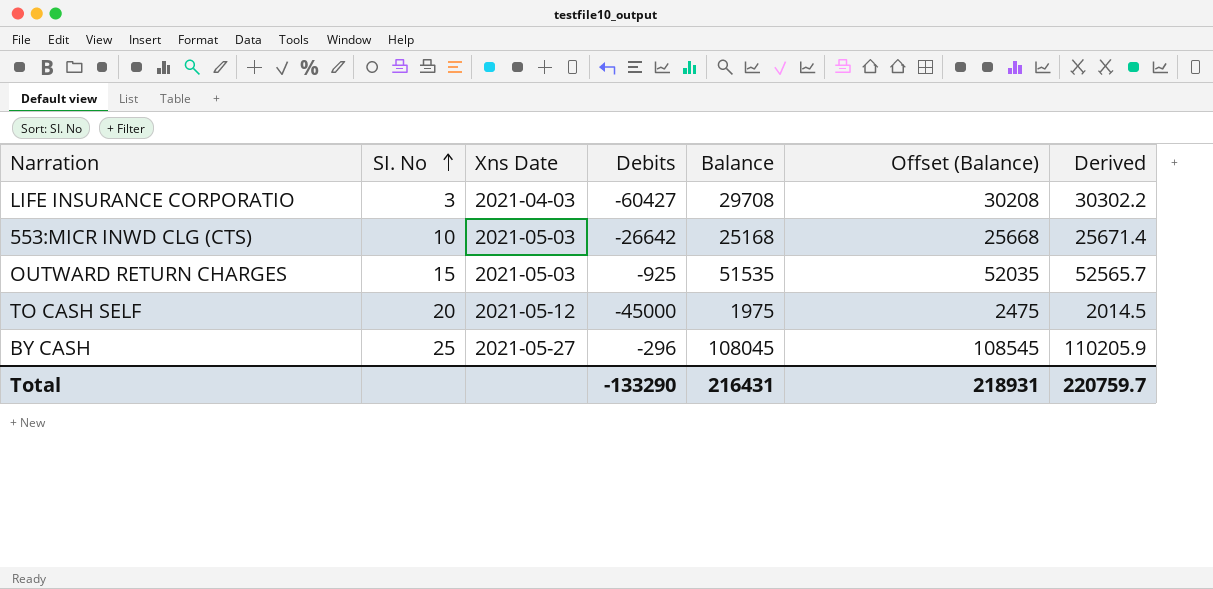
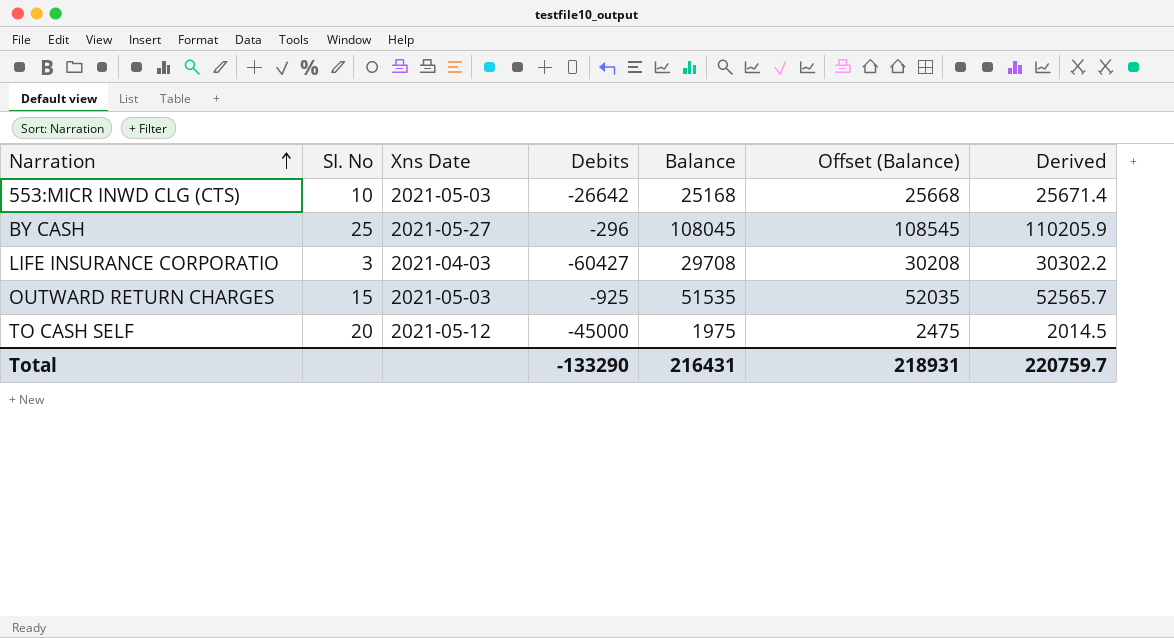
row order: SI. No ascending -> Narration ascending

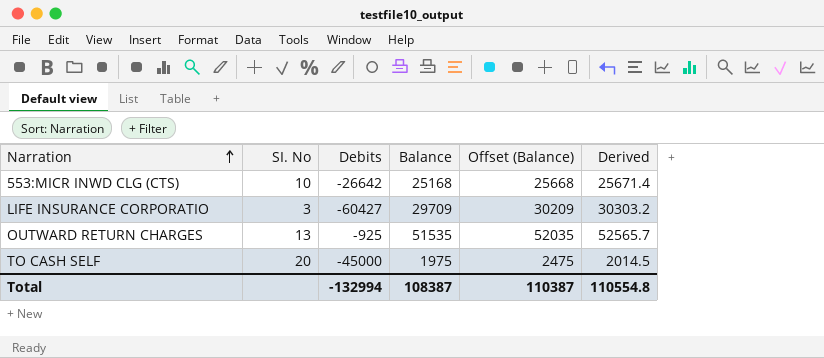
column Xns Date | position: 3 -> none
row BY CASH: 25 | 2021-05-27 | -296 | 108045 | 108545 | 110205.9 -> none
LIFE INSURANCE CORPORATIO | Balance: 29708 -> 29709
LIFE INSURANCE CORPORATIO | Offset (Balance): 30208 -> 30209
LIFE INSURANCE CORPORATIO | Derived: 30302.2 -> 30303.2
OUTWARD RETURN CHARGES | SI. No: 15 -> 13
Total | Debits: -133290 -> -132994
Total | Balance: 216431 -> 108387
Total | Offset (Balance): 218931 -> 110387
Total | Derived: 220759.7 -> 110554.8

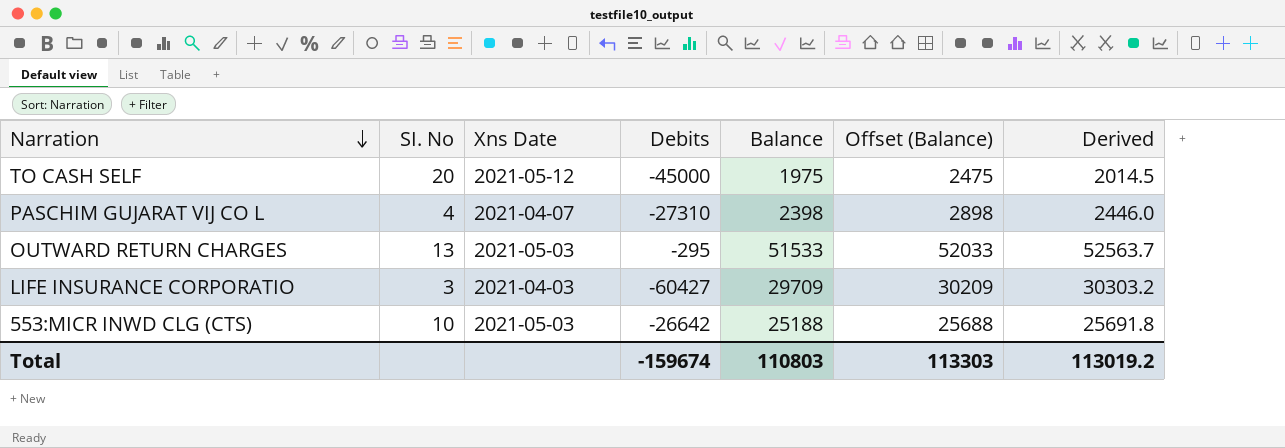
row order: Narration ascending -> Narration descending
column Xns Date | position: none -> 3
row PASCHIM GUJARAT VIJ CO L: none -> 4 | 2021-04-07 | -27310 | 2398 | 2898 | 2446.0
OUTWARD RETURN CHARGES | Debits: -925 -> -295
OUTWARD RETURN CHARGES | Balance: 51535 -> 51533
OUTWARD RETURN CHARGES | Offset (Balance): 52035 -> 52033
OUTWARD RETURN CHARGES | Derived: 52565.7 -> 52563.7
553:MICR INWD CLG (CTS) | Balance: 25168 -> 25188
553:MICR INWD CLG (CTS) | Offset (Balance): 25668 -> 25688
553:MICR INWD CLG (CTS) | Derived: 25671.4 -> 25691.8
Total | Debits: -132994 -> -159674
Total | Balance: 108387 -> 110803
Total | Offset (Balance): 110387 -> 113303
Total | Derived: 110554.8 -> 113019.2

